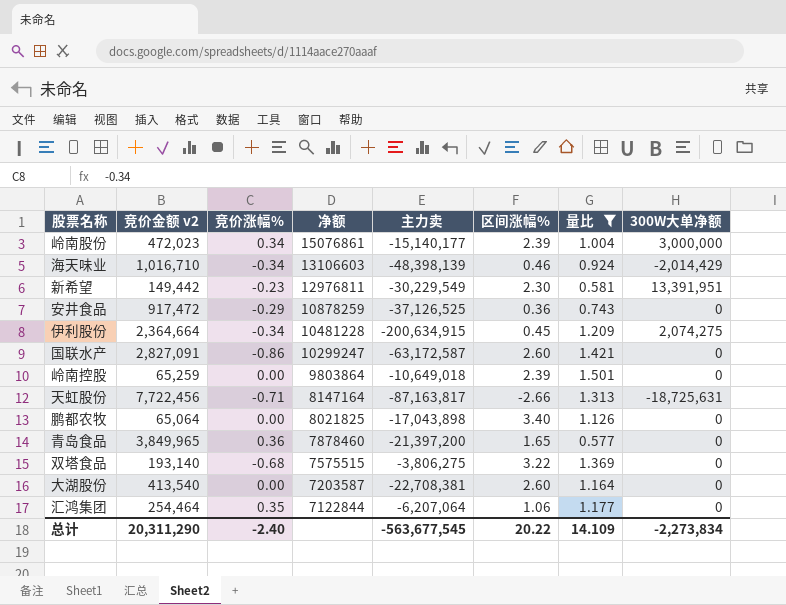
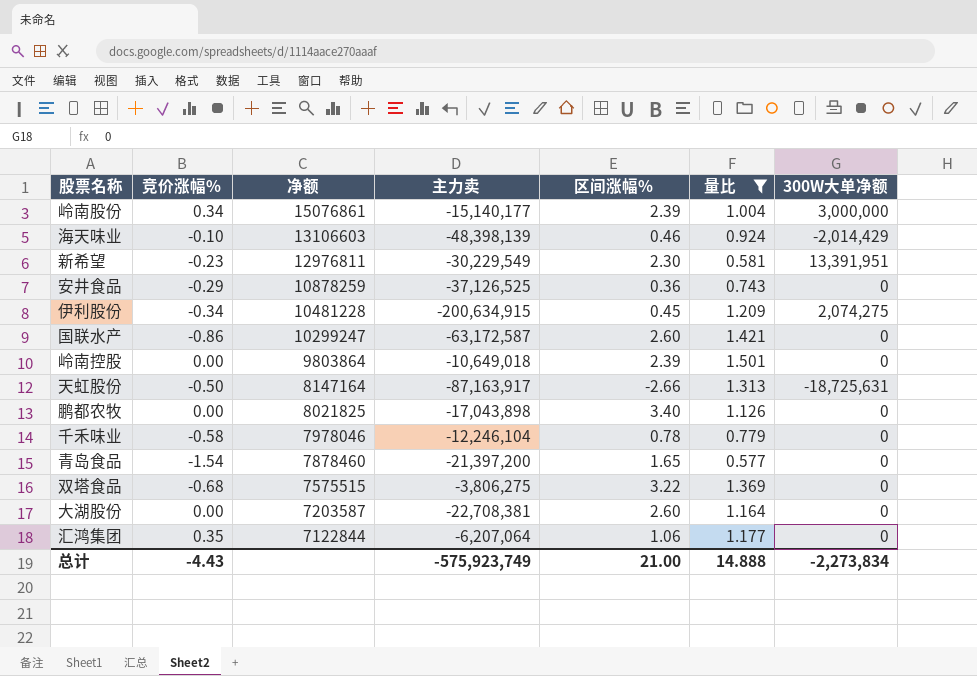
column 竞价金额 v2 | position: 2 -> none
海天味业 | 竞价涨幅%: -0.34 -> -0.10
天虹股份 | 竞价涨幅%: -0.71 -> -0.50
天虹股份 | 主力卖: -87,163,817 -> -87,163,917
row 千禾味业: none -> -0.58 | 7978046 | -12,246,104 | 0.78 | 0.779 | 0
青岛食品 | 竞价涨幅%: 0.36 -> -1.54
总计 | 竞价涨幅%: -2.40 -> -4.43
总计 | 主力卖: -563,677,545 -> -575,923,749
总计 | 区间涨幅%: 20.22 -> 21.00
总计 | 量比: 14.109 -> 14.888

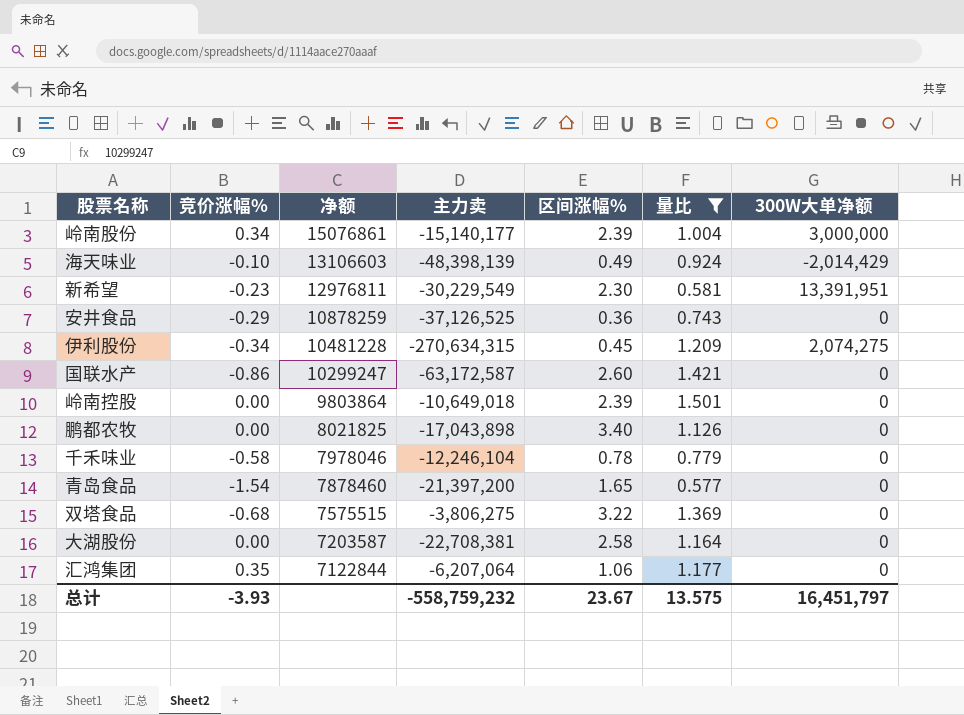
row 天虹股份: -0.50 | 8147164 | -87,163,917 | -2.66 | 1.313 | -18,725,631 -> none
海天味业 | 区间涨幅%: 0.46 -> 0.49
伊利股份 | 主力卖: -200,634,915 -> -270,634,315
大湖股份 | 区间涨幅%: 2.60 -> 2.58
总计 | 竞价涨幅%: -4.43 -> -3.93
总计 | 主力卖: -575,923,749 -> -558,759,232
总计 | 区间涨幅%: 21.00 -> 23.67
总计 | 量比: 14.888 -> 13.575
总计 | 300W大单净额: -2,273,834 -> 16,451,797

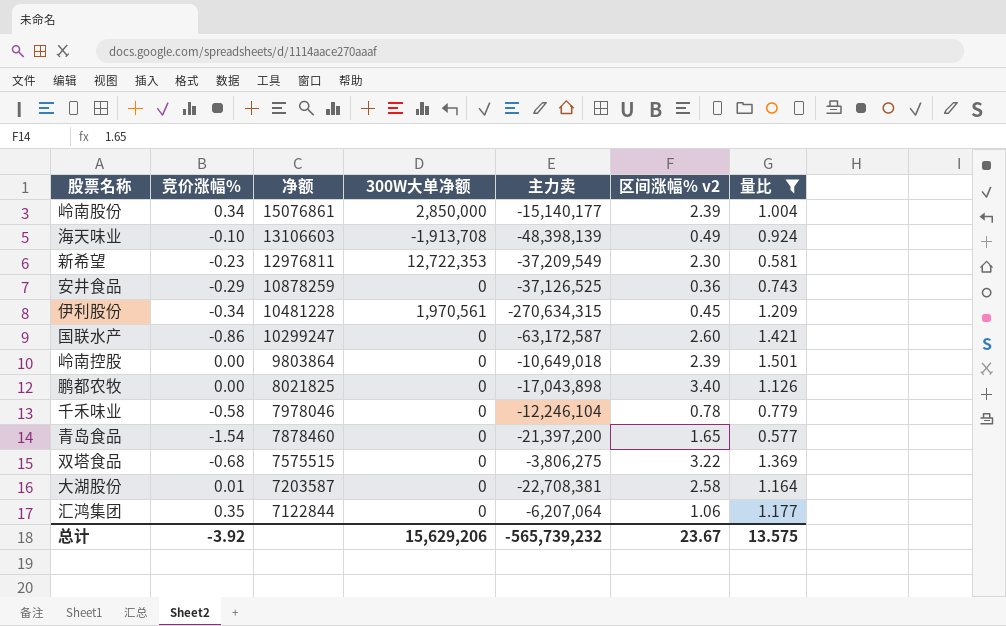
column 300W大单净额 | position: 7 -> 4
column name: 区间涨幅% -> 区间涨幅% v2
岭南股份 | 300W大单净额: 3,000,000 -> 2,850,000
海天味业 | 300W大单净额: -2,014,429 -> -1,913,708
新希望 | 300W大单净额: 13,391,951 -> 12,722,353
新希望 | 主力卖: -30,229,549 -> -37,209,549
伊利股份 | 300W大单净额: 2,074,275 -> 1,970,561
大湖股份 | 竞价涨幅%: 0.00 -> 0.01
总计 | 竞价涨幅%: -3.93 -> -3.92
总计 | 300W大单净额: 16,451,797 -> 15,629,206
总计 | 主力卖: -558,759,232 -> -565,739,232

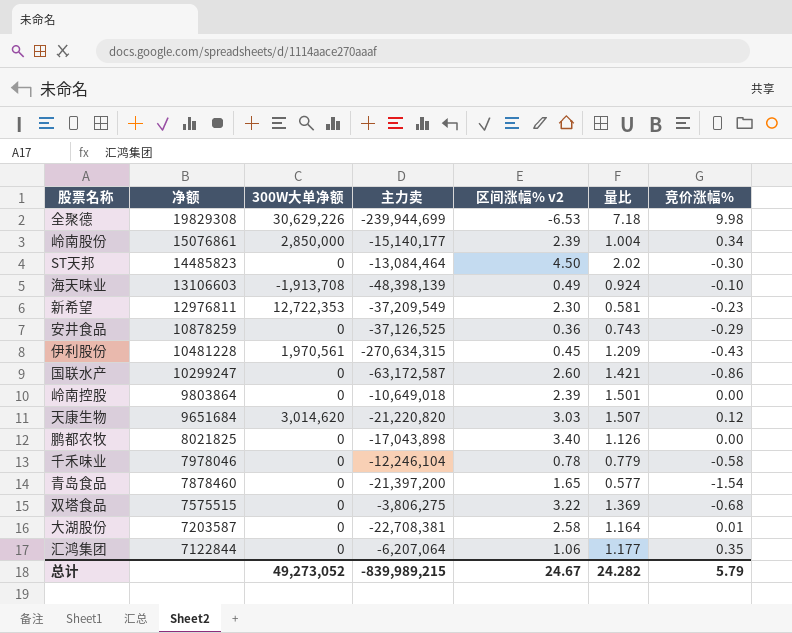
filter: 量比 <= 1.501 -> none
column 竞价涨幅% | position: 2 -> 7
伊利股份 | 竞价涨幅%: -0.34 -> -0.43
总计 | 300W大单净额: 15,629,206 -> 49,273,052
总计 | 主力卖: -565,739,232 -> -839,989,215
总计 | 区间涨幅% v2: 23.67 -> 24.67
总计 | 量比: 13.575 -> 24.282
总计 | 竞价涨幅%: -3.92 -> 5.79

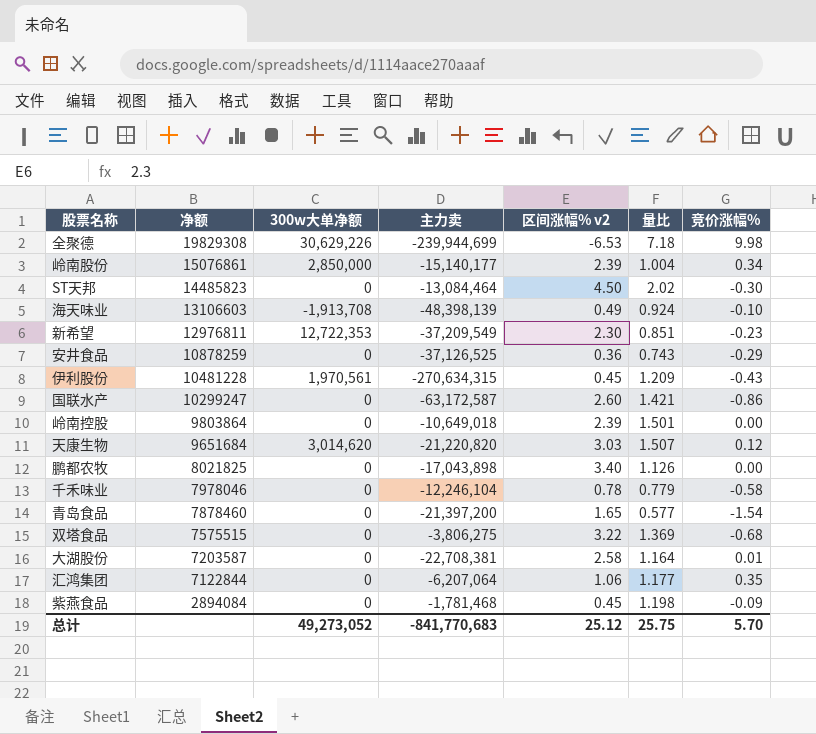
column name: 300W大单净额 -> 300w大单净额
新希望 | 量比: 0.581 -> 0.851
row 紫燕食品: none -> 2894084 | 0 | -1,781,468 | 0.45 | 1.198 | -0.09
总计 | 主力卖: -839,989,215 -> -841,770,683
总计 | 区间涨幅% v2: 24.67 -> 25.12
总计 | 量比: 24.282 -> 25.75
总计 | 竞价涨幅%: 5.79 -> 5.70

